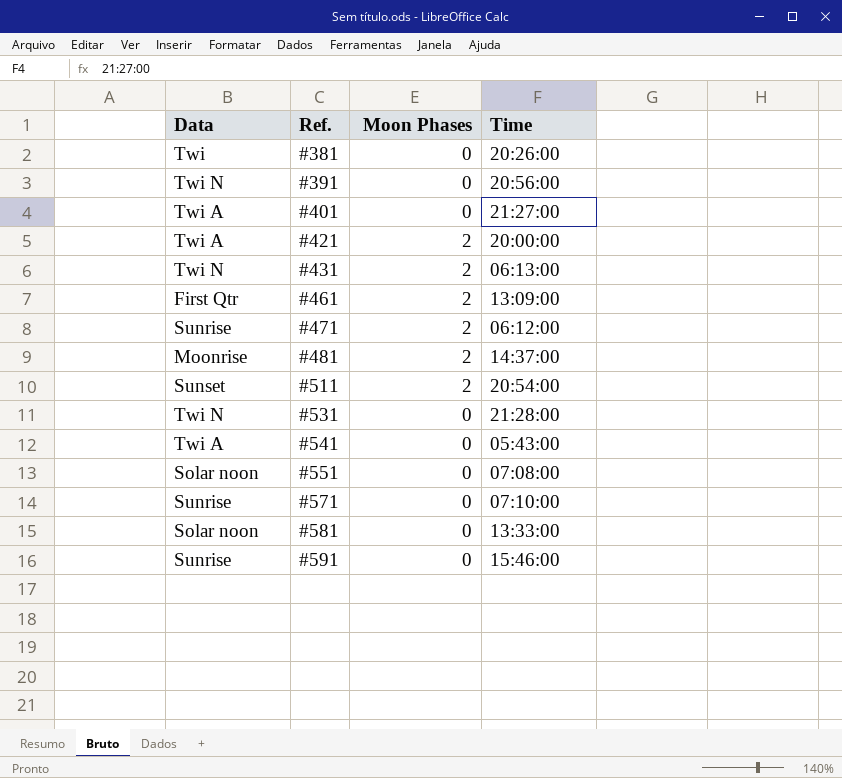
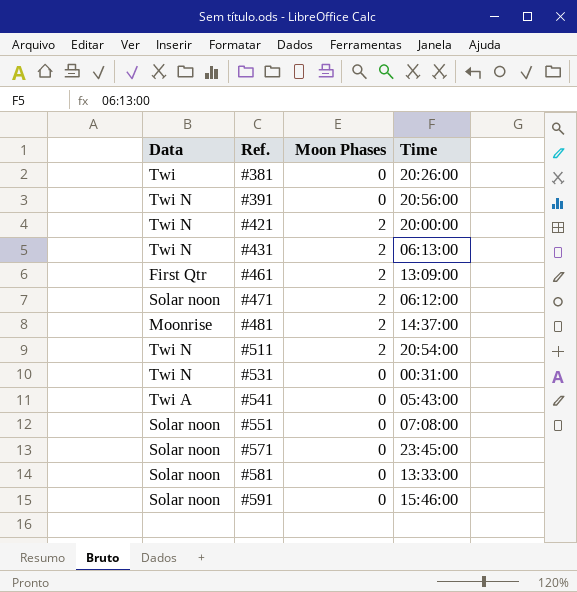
row #401: Twi A | 0 | 21:27:00 -> none
#421 | Data: Twi A -> Twi N
#471 | Data: Sunrise -> Solar noon
#511 | Data: Sunset -> Twi N
#531 | Time: 21:28:00 -> 00:31:00
#571 | Data: Sunrise -> Solar noon
#571 | Time: 07:10:00 -> 23:45:00
#591 | Data: Sunrise -> Solar noon

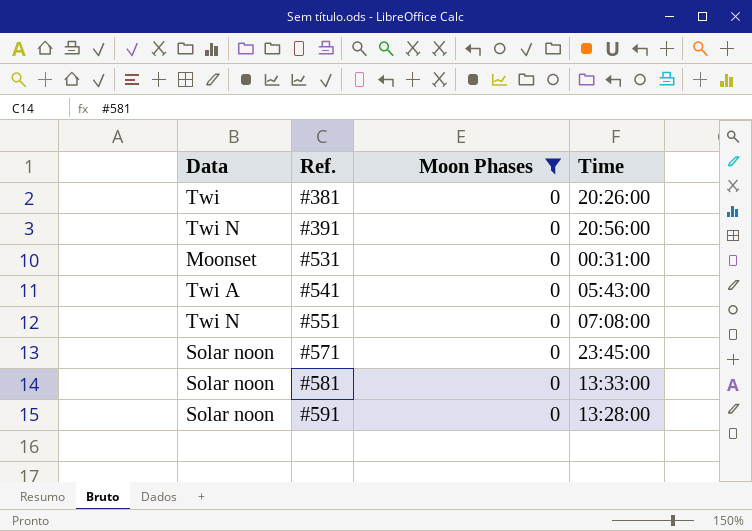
filter: none -> Moon Phases = 0
#531 | Data: Twi N -> Moonset
#551 | Data: Solar noon -> Twi N
#591 | Time: 15:46:00 -> 13:28:00

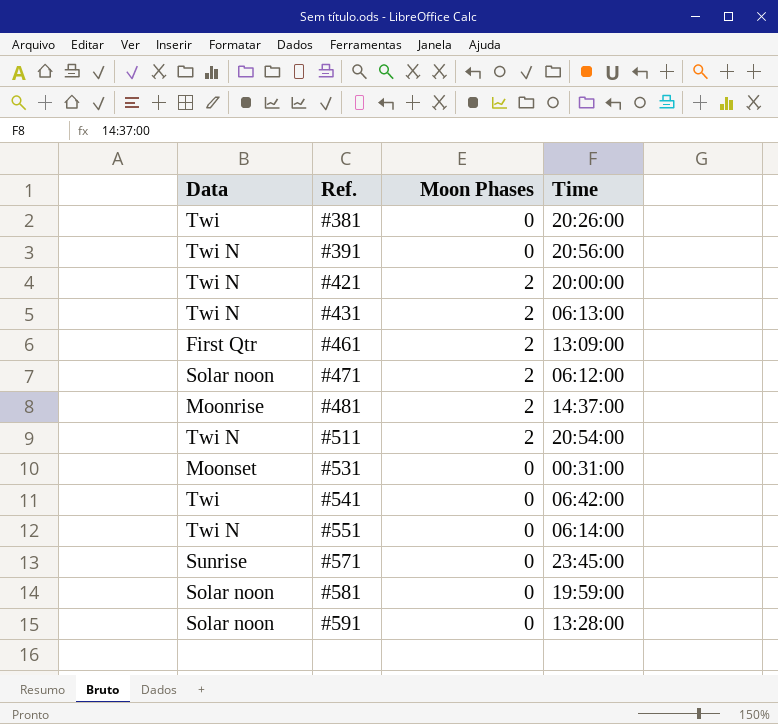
filter: Moon Phases = 0 -> none
#541 | Data: Twi A -> Twi
#541 | Time: 05:43:00 -> 06:42:00
#551 | Time: 07:08:00 -> 06:14:00
#571 | Data: Solar noon -> Sunrise
#581 | Time: 13:33:00 -> 19:59:00

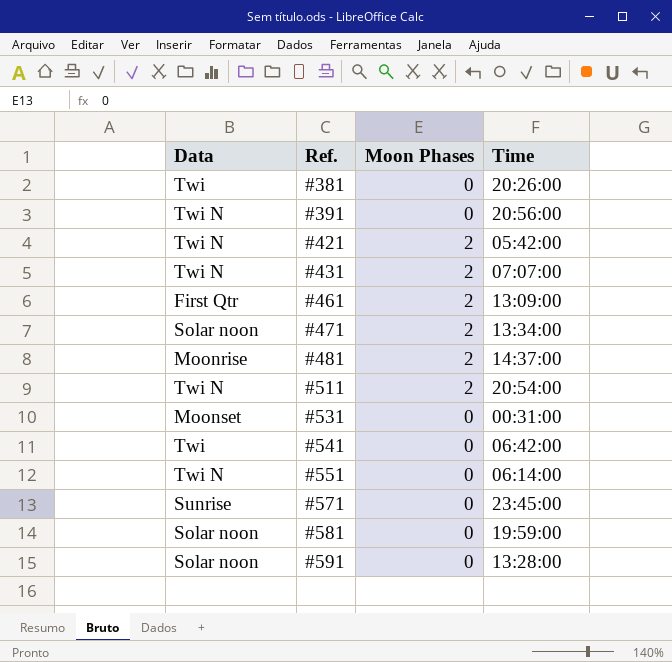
#421 | Time: 20:00:00 -> 05:42:00
#431 | Time: 06:13:00 -> 07:07:00
#471 | Time: 06:12:00 -> 13:34:00

